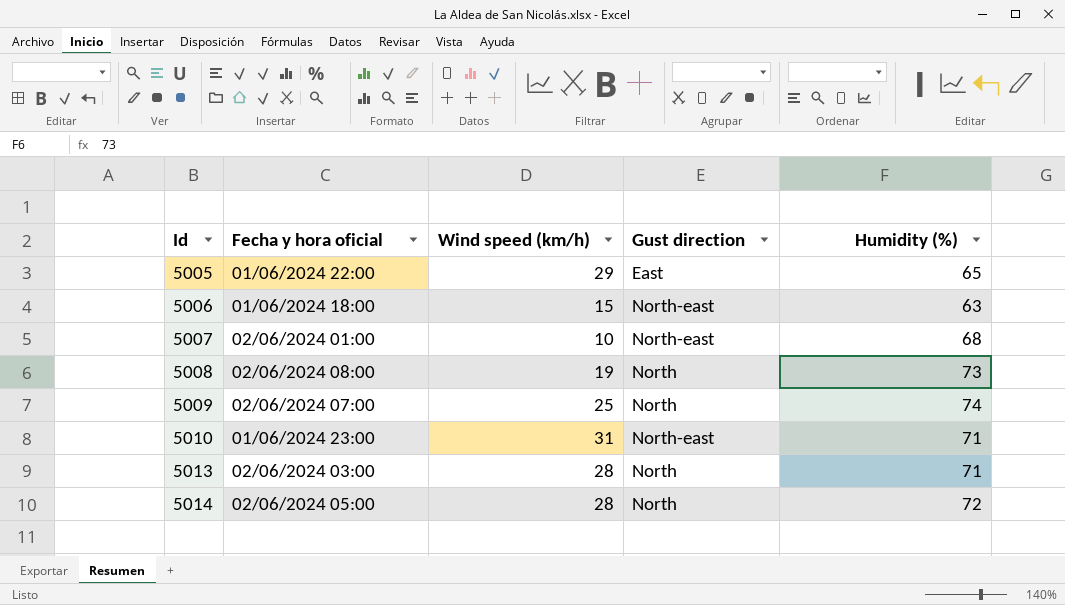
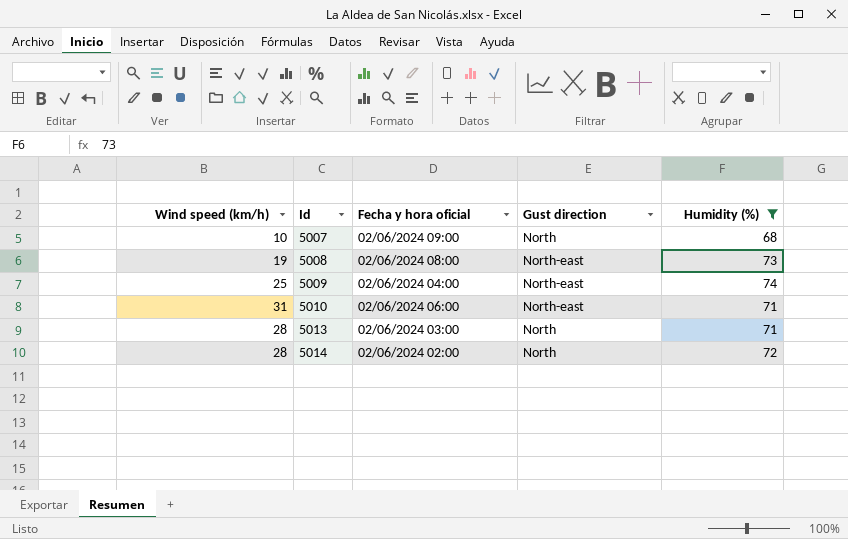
filter: none -> Humidity (%) >= 68
column Wind speed (km/h) | position: 3 -> 1
5007 | Fecha y hora oficial: 02/06/2024 01:00 -> 02/06/2024 09:00
5007 | Gust direction: North-east -> North
5008 | Gust direction: North -> North-east
5009 | Fecha y hora oficial: 02/06/2024 07:00 -> 02/06/2024 04:00
5009 | Gust direction: North -> North-east
5010 | Fecha y hora oficial: 01/06/2024 23:00 -> 02/06/2024 06:00
5014 | Fecha y hora oficial: 02/06/2024 05:00 -> 02/06/2024 02:00

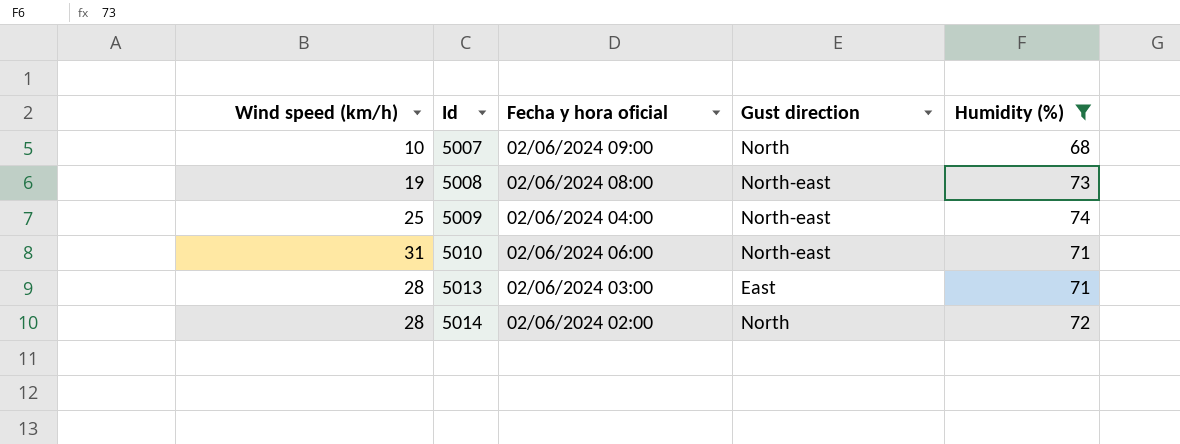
5013 | Gust direction: North -> East

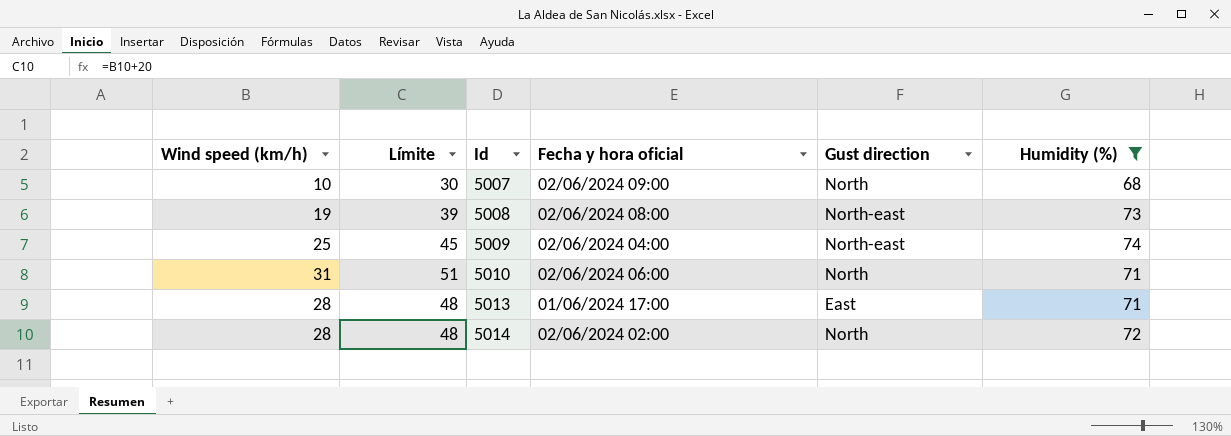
column Límite | formula: none -> [Wind speed (km/h)] + 20
5010 | Gust direction: North-east -> North
5013 | Fecha y hora oficial: 02/06/2024 03:00 -> 01/06/2024 17:00

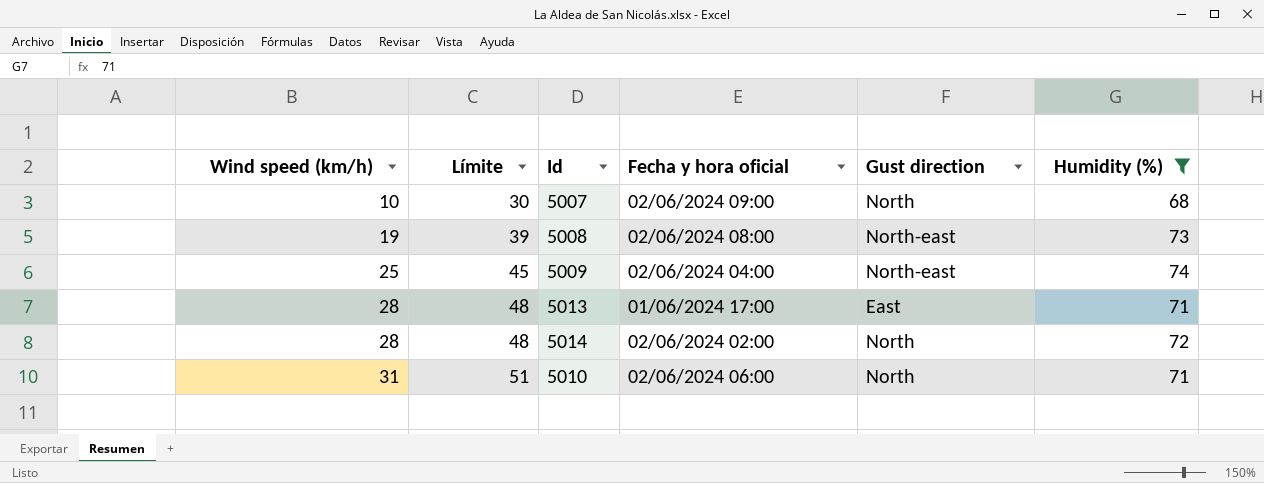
row order: Id ascending -> Wind speed (km/h) ascending

